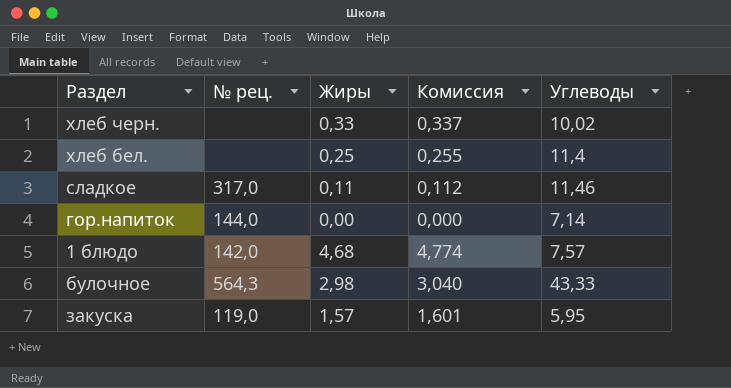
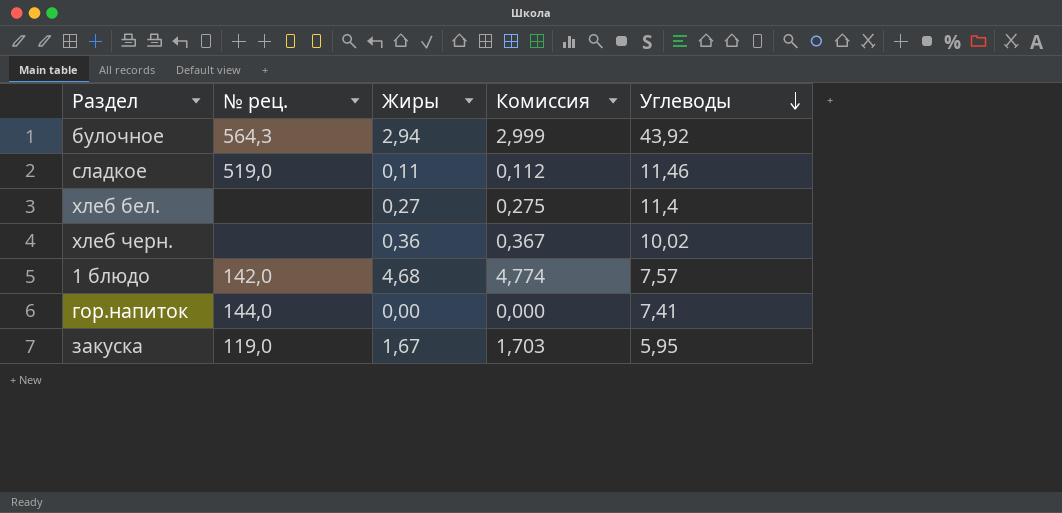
row order: none -> Углеводы descending
булочное | Жиры: 2,98 -> 2,94
булочное | Комиссия: 3,040 -> 2,999
булочное | Углеводы: 43,33 -> 43,92
сладкое | № рец.: 317,0 -> 519,0
хлеб бел. | Жиры: 0,25 -> 0,27
хлеб бел. | Комиссия: 0,255 -> 0,275
хлеб черн. | Жиры: 0,33 -> 0,36
хлеб черн. | Комиссия: 0,337 -> 0,367
гор.напиток | Углеводы: 7,14 -> 7,41
закуска | Жиры: 1,57 -> 1,67
закуска | Комиссия: 1,601 -> 1,703

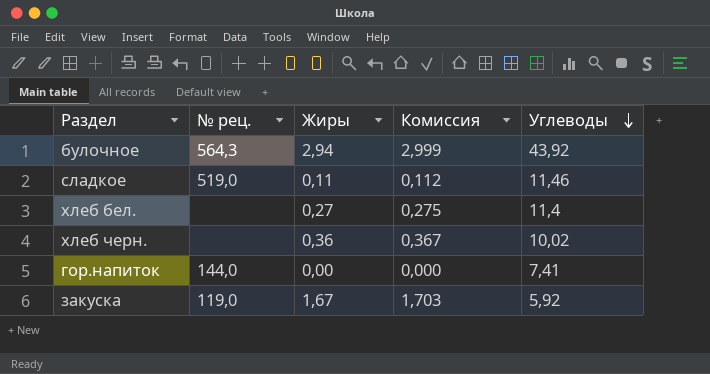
row 1 блюдо: 142,0 | 4,68 | 4,774 | 7,57 -> none
закуска | Углеводы: 5,95 -> 5,92

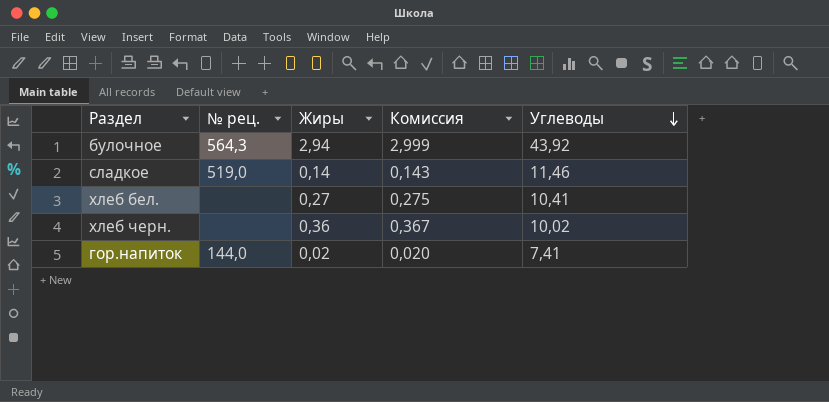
row закуска: 119,0 | 1,67 | 1,703 | 5,92 -> none
сладкое | Жиры: 0,11 -> 0,14
сладкое | Комиссия: 0,112 -> 0,143
хлеб бел. | Углеводы: 11,4 -> 10,41
гор.напиток | Жиры: 0,00 -> 0,02
гор.напиток | Комиссия: 0,000 -> 0,020

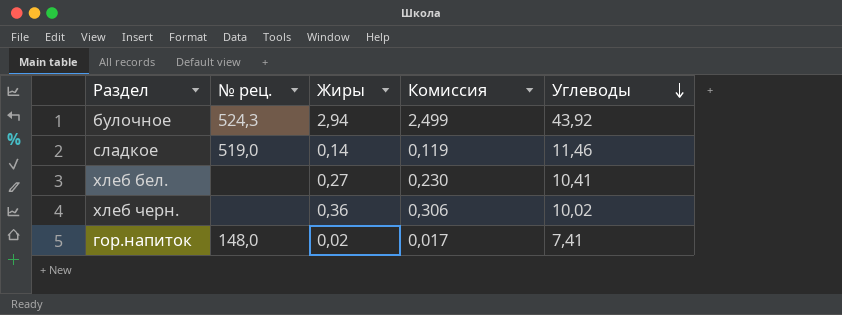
column Комиссия | formula: [Жиры] * 1,02 -> [Жиры] * 0,85
булочное | № рец.: 564,3 -> 524,3
гор.напиток | № рец.: 144,0 -> 148,0

